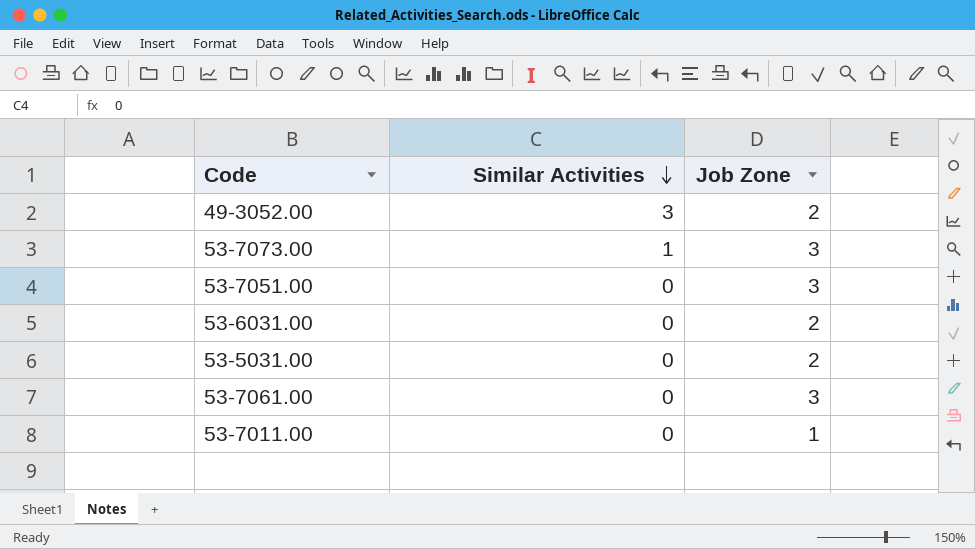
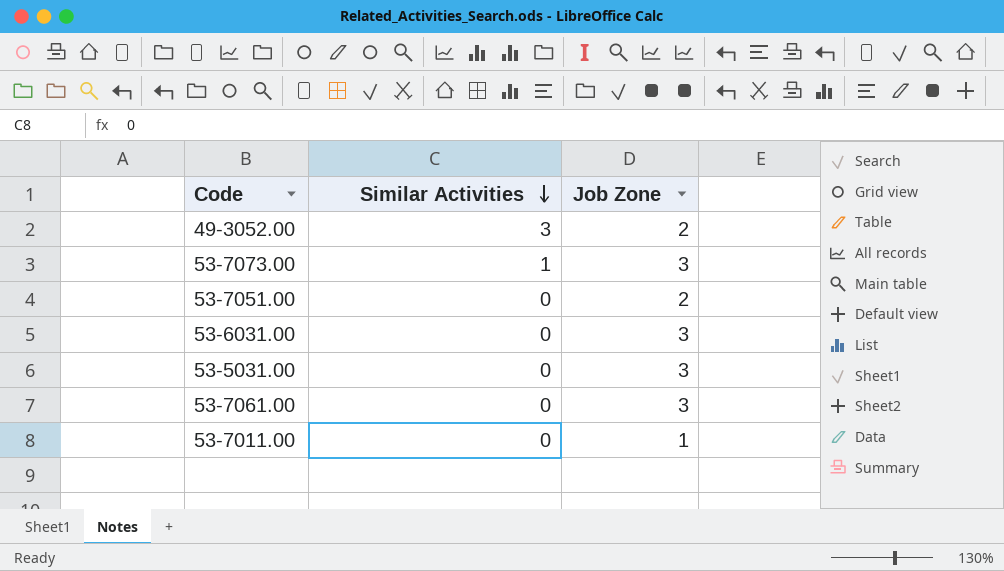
53-7051.00 | Job Zone: 3 -> 2
53-6031.00 | Job Zone: 2 -> 3
53-5031.00 | Job Zone: 2 -> 3

